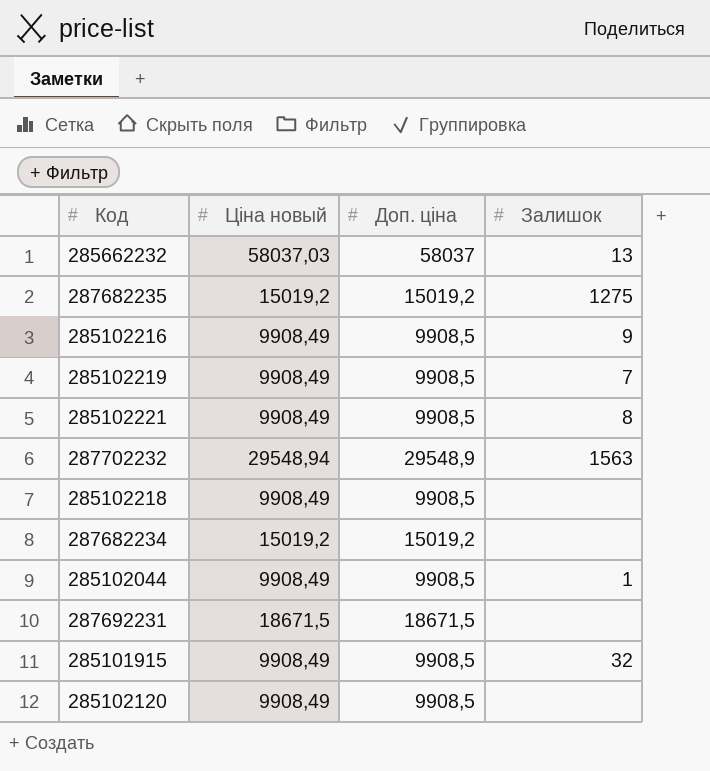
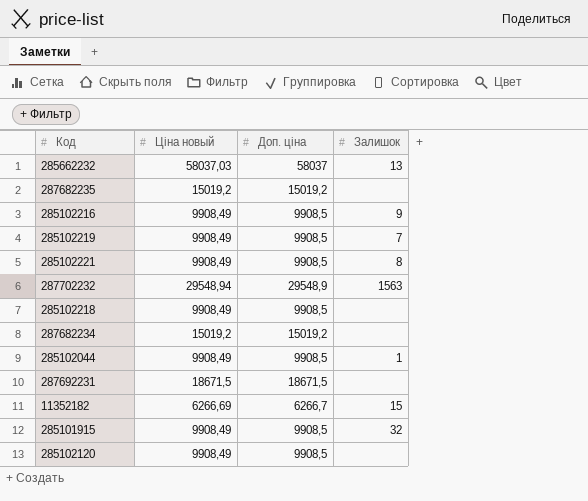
287682235 | Залишок: 1275 -> none
row 11352182: none -> 6266,69 | 6266,7 | 15

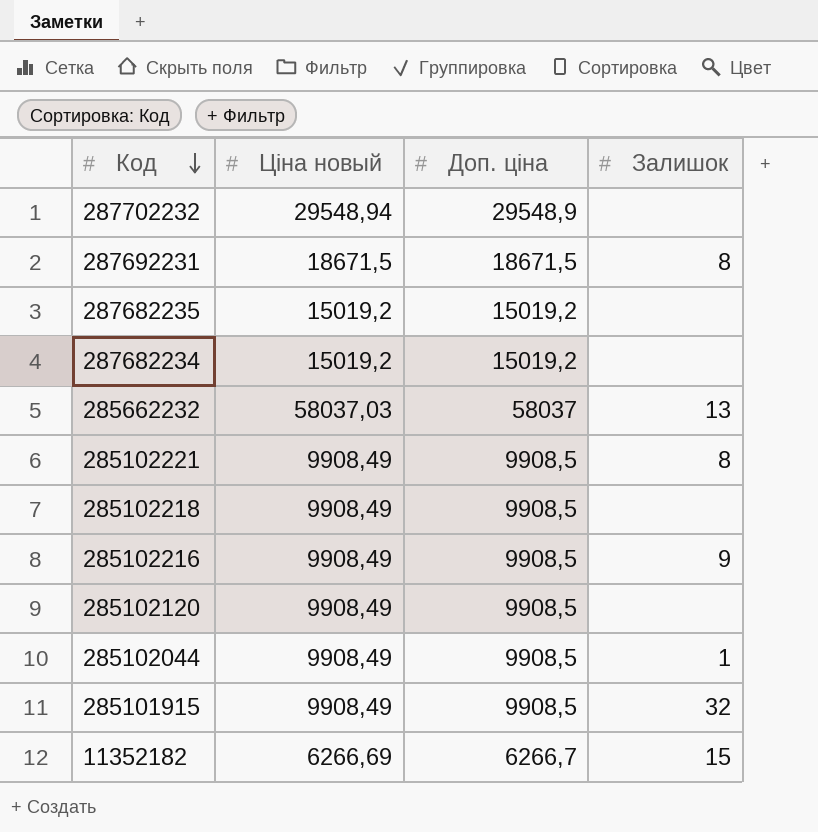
row order: none -> Код descending
row 285102219: 9908,49 | 9908,5 | 7 -> none
287702232 | Залишок: 1563 -> none
287692231 | Залишок: none -> 8

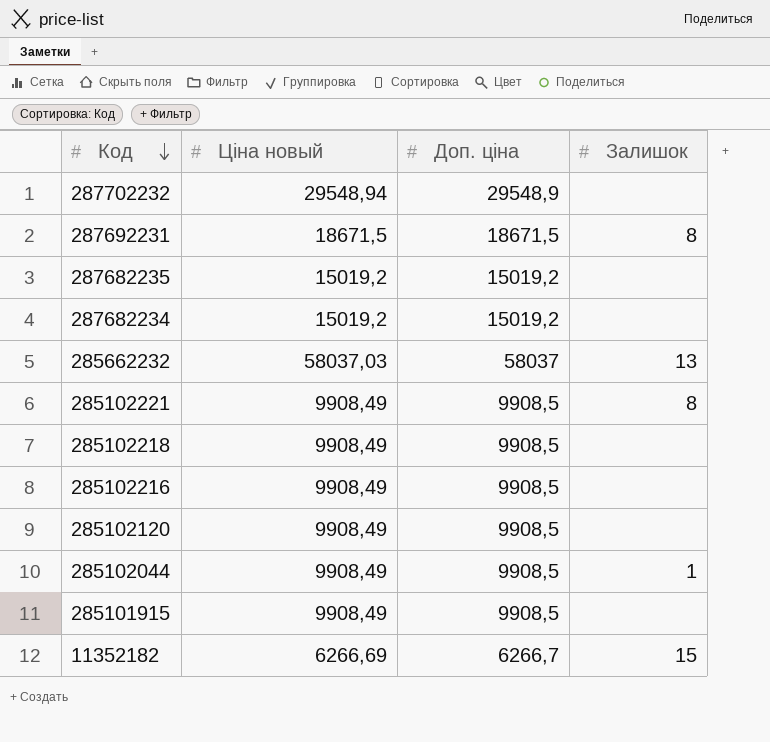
285102216 | Залишок: 9 -> none
285101915 | Залишок: 32 -> none

